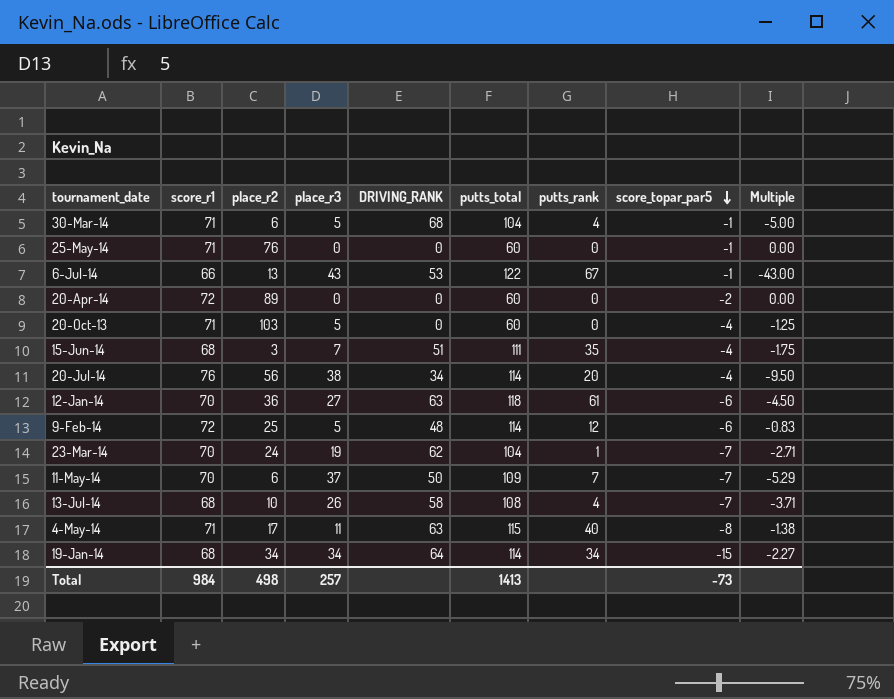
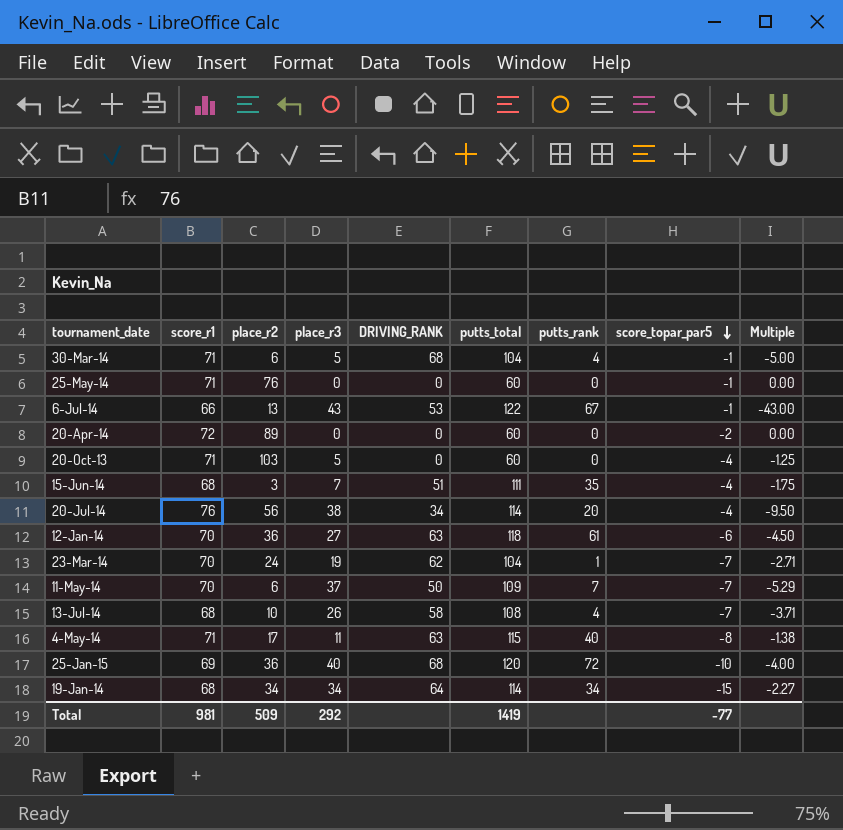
row 9-Feb-14: 72 | 25 | 5 | 48 | 114 | 12 | -6 | -0.83 -> none
row 25-Jan-15: none -> 69 | 36 | 40 | 68 | 120 | 72 | -10 | -4.00
Total | score_r1: 984 -> 981
Total | place_r2: 498 -> 509
Total | place_r3: 257 -> 292
Total | putts_total: 1413 -> 1419
Total | score_topar_par5: -73 -> -77

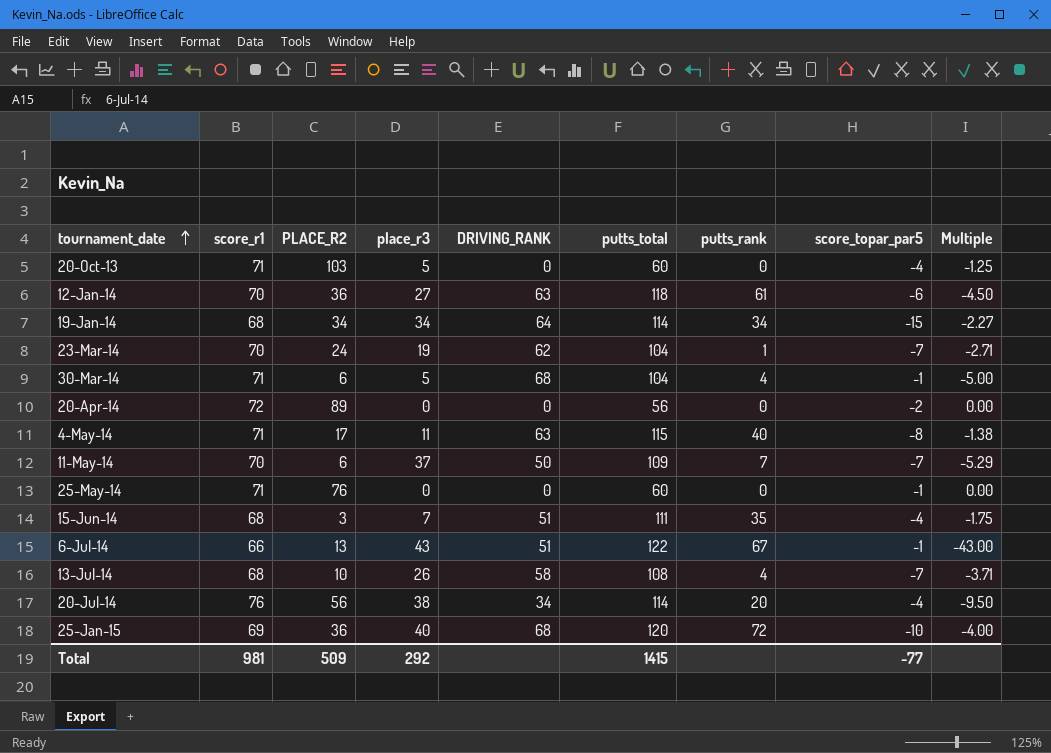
row order: score_topar_par5 descending -> tournament_date ascending
column name: place_r2 -> PLACE_R2
20-Apr-14 | putts_total: 60 -> 56
6-Jul-14 | DRIVING_RANK: 53 -> 51
Total | putts_total: 1419 -> 1415

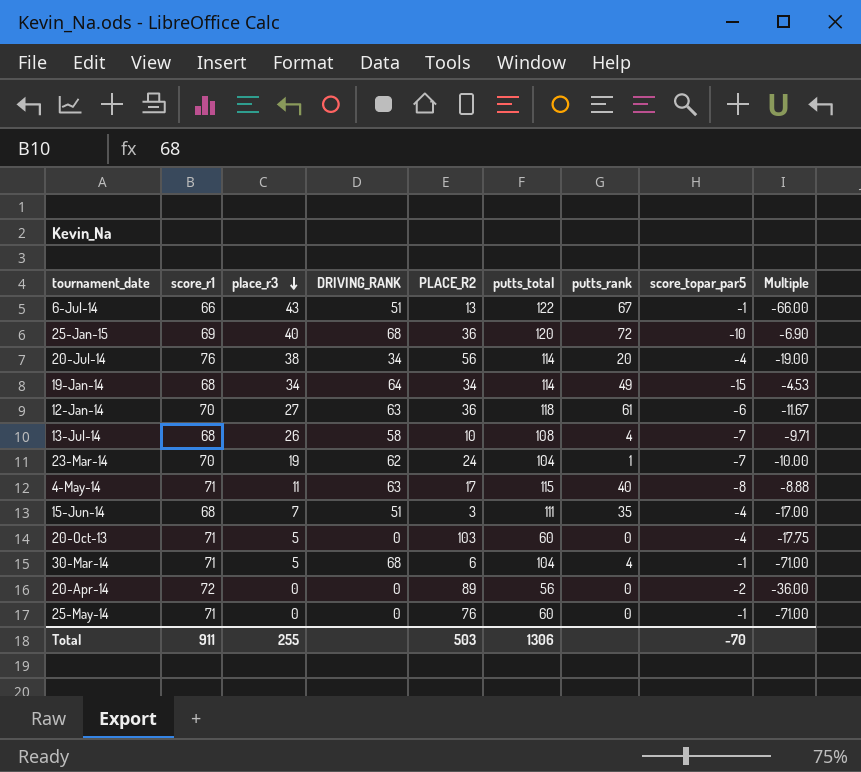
row order: tournament_date ascending -> place_r3 descending
column PLACE_R2 | position: 3 -> 5
column Multiple | formula: [place_r3] / [score_topar_par5] -> [score_r1] / [score_topar_par5]
row 11-May-14: 70 | 6 | 37 | 50 | 109 | 7 | -7 | -5.29 -> none
19-Jan-14 | putts_rank: 34 -> 49
Total | score_r1: 981 -> 911
Total | place_r3: 292 -> 255
Total | PLACE_R2: 509 -> 503
Total | putts_total: 1415 -> 1306
Total | score_topar_par5: -77 -> -70

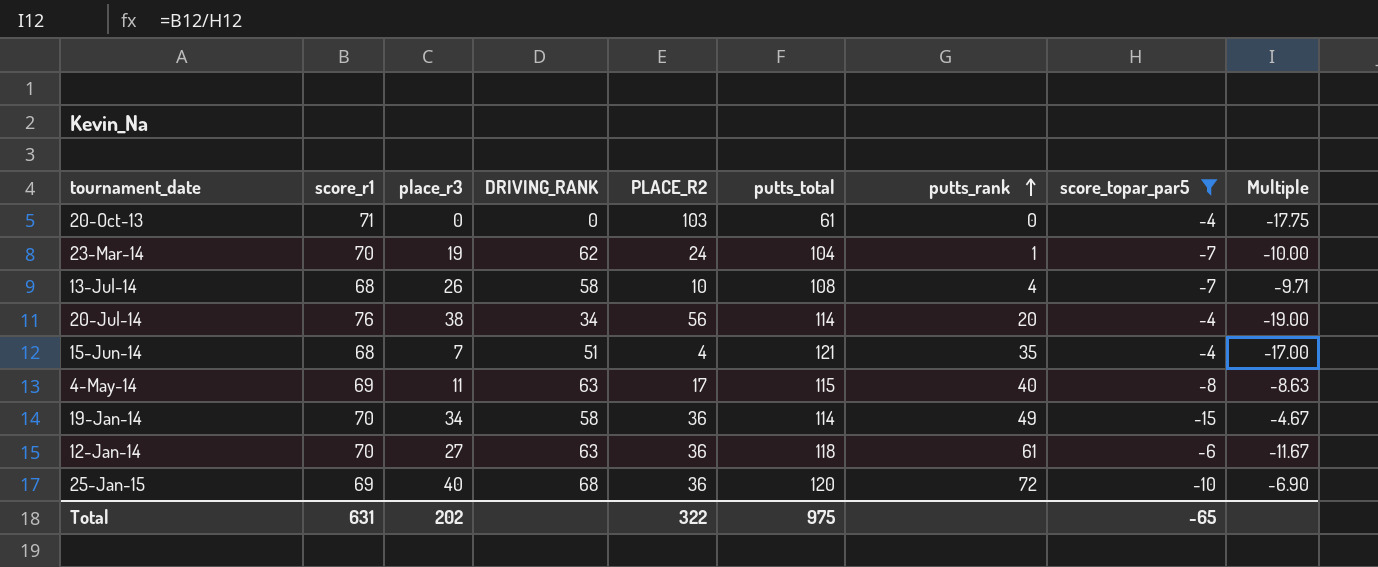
filter: none -> score_topar_par5 <= -4
row order: place_r3 descending -> putts_rank ascending
20-Oct-13 | place_r3: 5 -> 0
20-Oct-13 | putts_total: 60 -> 61
15-Jun-14 | PLACE_R2: 3 -> 4
15-Jun-14 | putts_total: 111 -> 121
4-May-14 | score_r1: 71 -> 69
4-May-14 | Multiple: -8.88 -> -8.63
19-Jan-14 | score_r1: 68 -> 70
19-Jan-14 | DRIVING_RANK: 64 -> 58
19-Jan-14 | PLACE_R2: 34 -> 36
19-Jan-14 | Multiple: -4.53 -> -4.67
Total | score_r1: 911 -> 631
Total | place_r3: 255 -> 202
Total | PLACE_R2: 503 -> 322
Total | putts_total: 1306 -> 975
Total | score_topar_par5: -70 -> -65

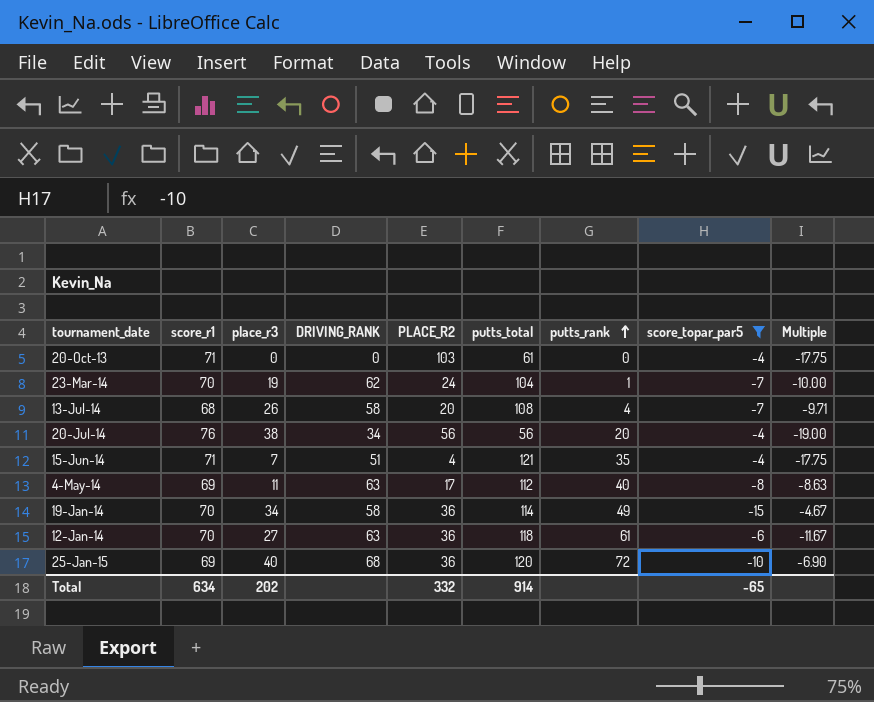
13-Jul-14 | PLACE_R2: 10 -> 20
20-Jul-14 | putts_total: 114 -> 56
15-Jun-14 | score_r1: 68 -> 71
15-Jun-14 | Multiple: -17.00 -> -17.75
4-May-14 | putts_total: 115 -> 112
Total | score_r1: 631 -> 634
Total | PLACE_R2: 322 -> 332
Total | putts_total: 975 -> 914

